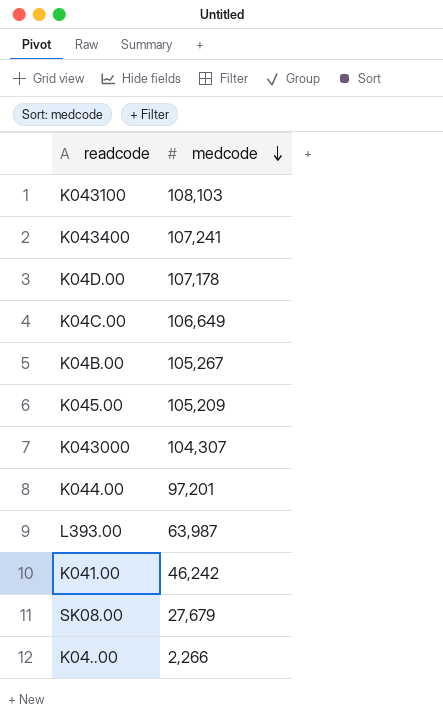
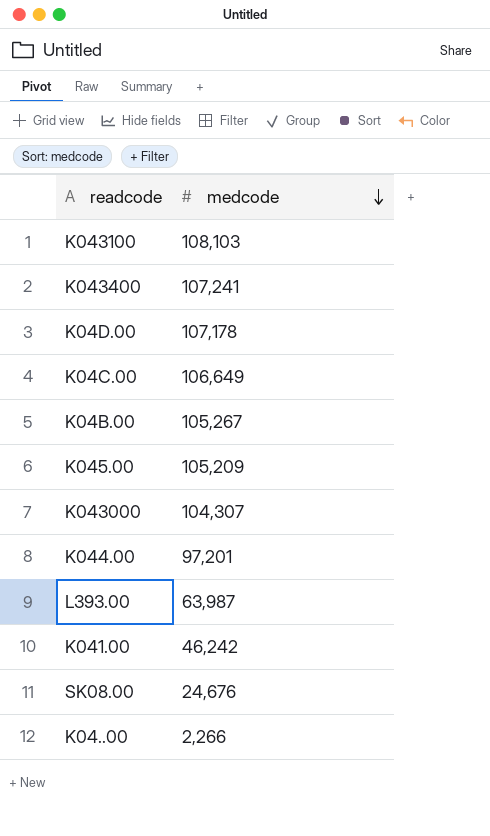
SK08.00 | medcode: 27,679 -> 24,676

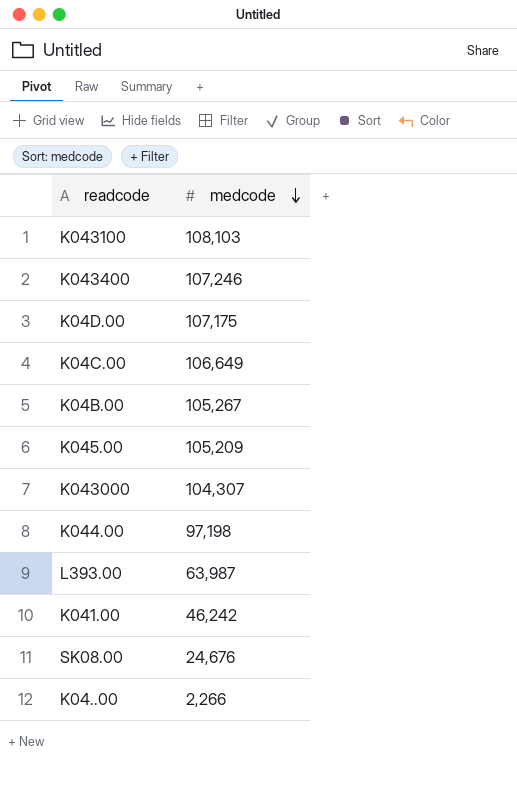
K043400 | medcode: 107,241 -> 107,246
K04D.00 | medcode: 107,178 -> 107,175
K044.00 | medcode: 97,201 -> 97,198

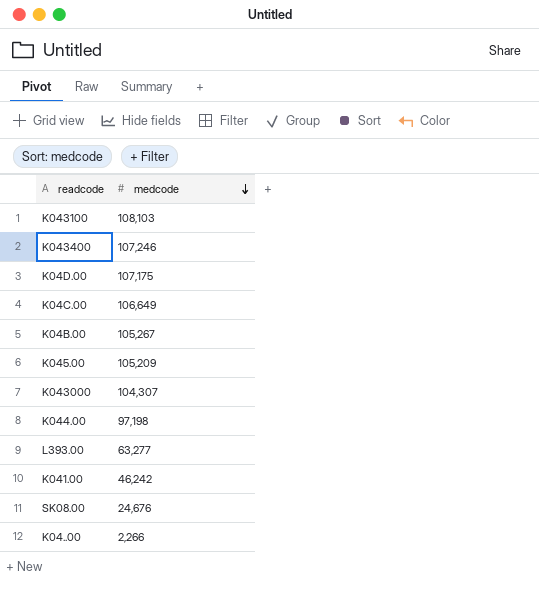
L393.00 | medcode: 63,987 -> 63,277

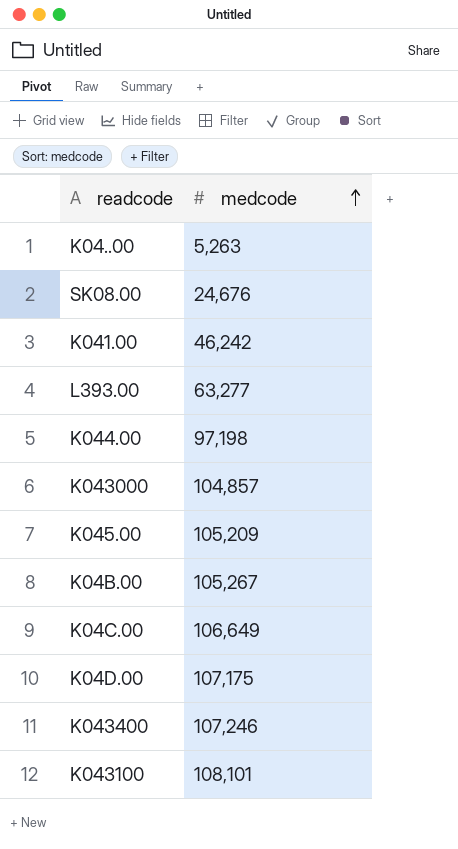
row order: medcode descending -> medcode ascending
K04..00 | medcode: 2,266 -> 5,263
K043000 | medcode: 104,307 -> 104,857
K043100 | medcode: 108,103 -> 108,101

